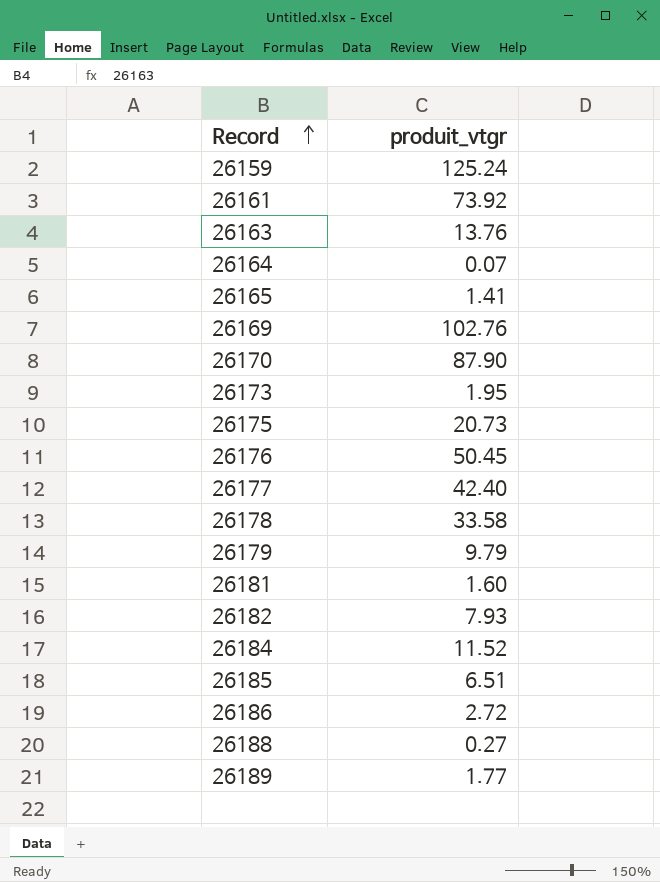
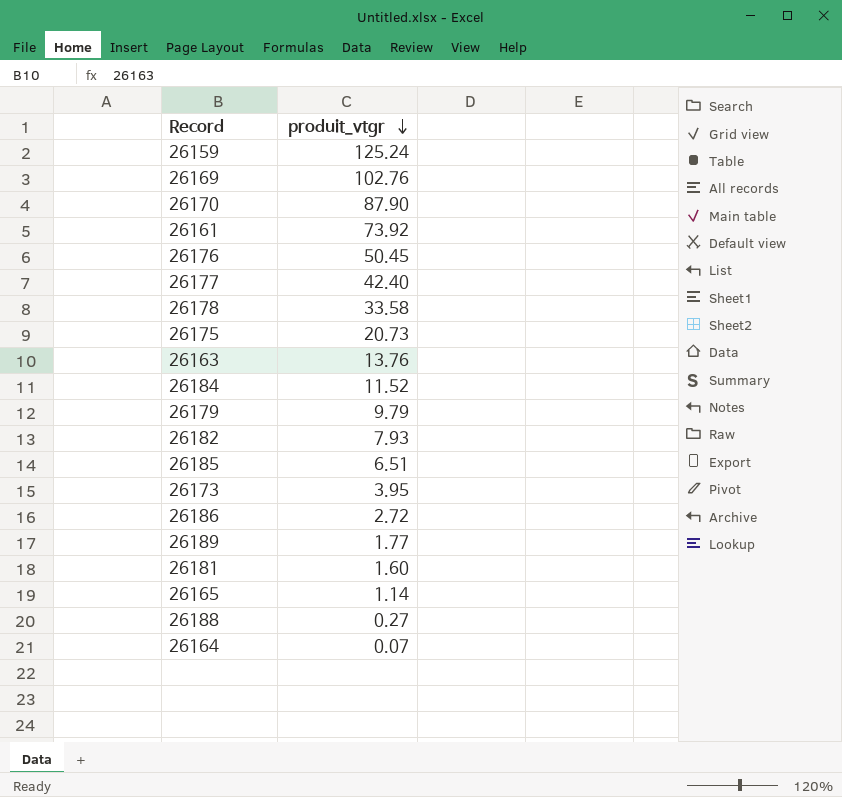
row order: Record ascending -> produit_vtgr descending
26173 | produit_vtgr: 1.95 -> 3.95
26165 | produit_vtgr: 1.41 -> 1.14

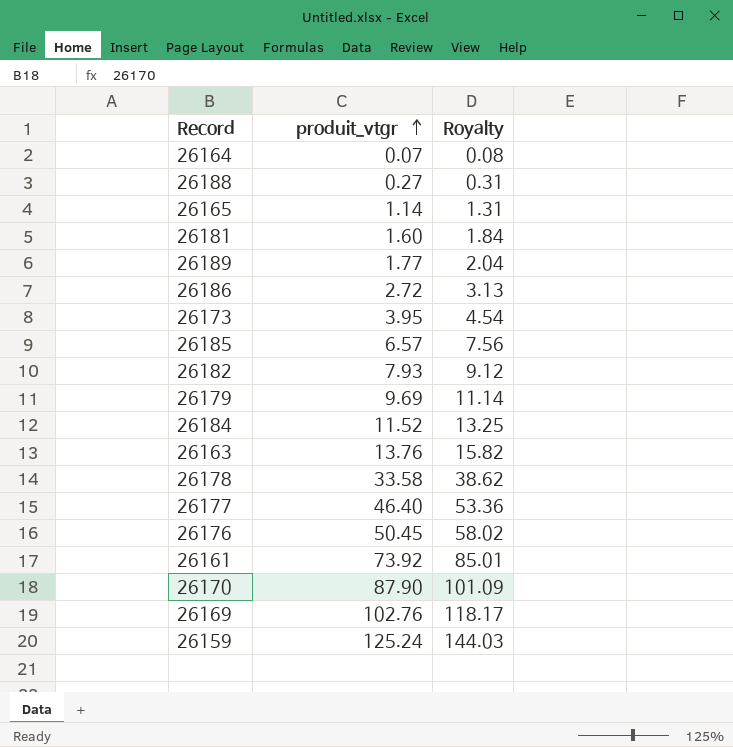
row order: produit_vtgr descending -> produit_vtgr ascending
column Royalty | formula: none -> [produit_vtgr] * 1.15
row 26175: 20.73 -> none
26185 | produit_vtgr: 6.51 -> 6.57
26179 | produit_vtgr: 9.79 -> 9.69
26177 | produit_vtgr: 42.40 -> 46.40

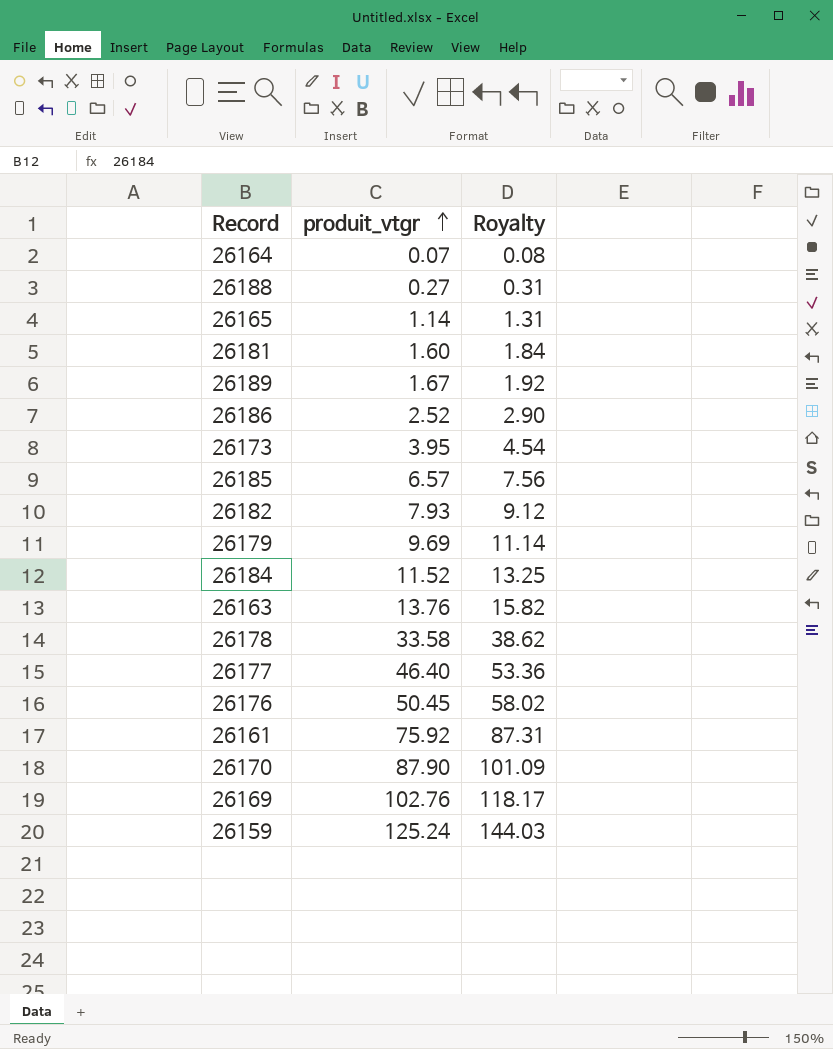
26189 | produit_vtgr: 1.77 -> 1.67
26189 | Royalty: 2.04 -> 1.92
26186 | produit_vtgr: 2.72 -> 2.52
26186 | Royalty: 3.13 -> 2.90
26161 | produit_vtgr: 73.92 -> 75.92
26161 | Royalty: 85.01 -> 87.31

